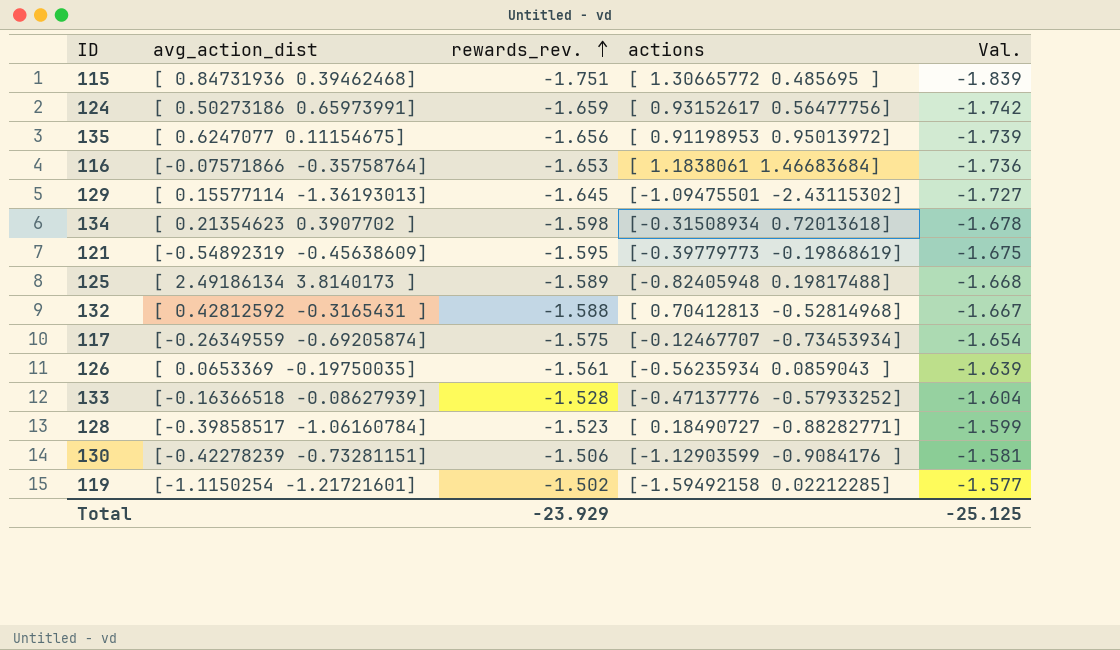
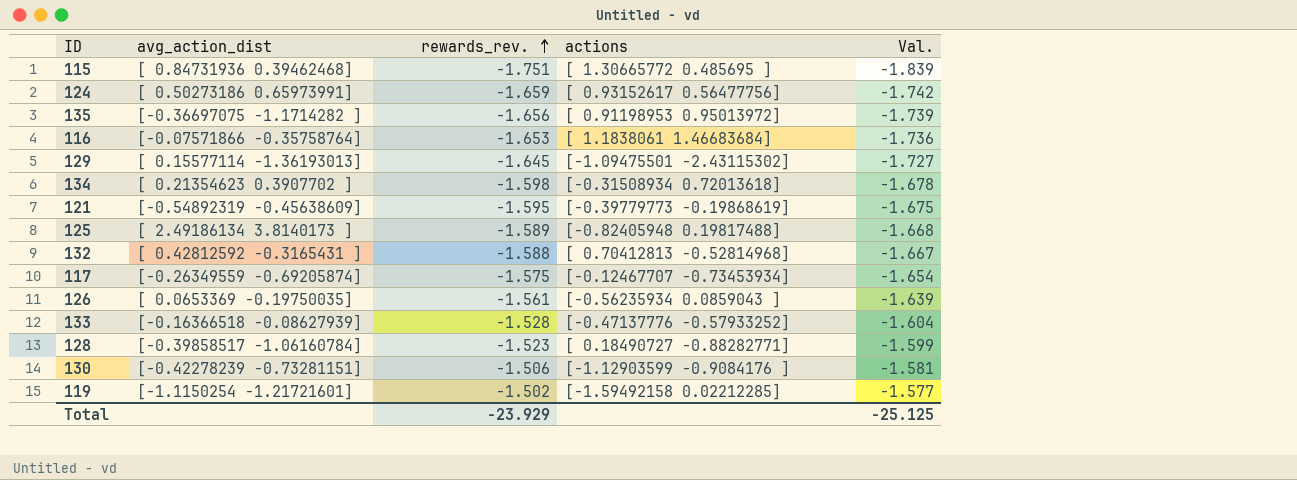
135 | avg_action_dist: [ 0.6247077 0.11154675] -> [-0.36697075 -1.1714282 ]

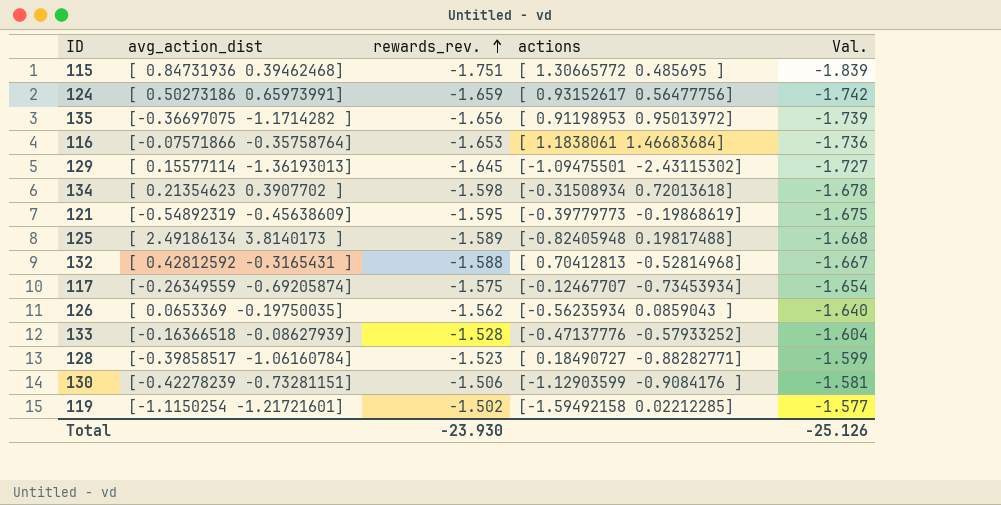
126 | rewards_rev.: -1.561 -> -1.562
126 | Val.: -1.639 -> -1.640
Total | rewards_rev.: -23.929 -> -23.930
Total | Val.: -25.125 -> -25.126

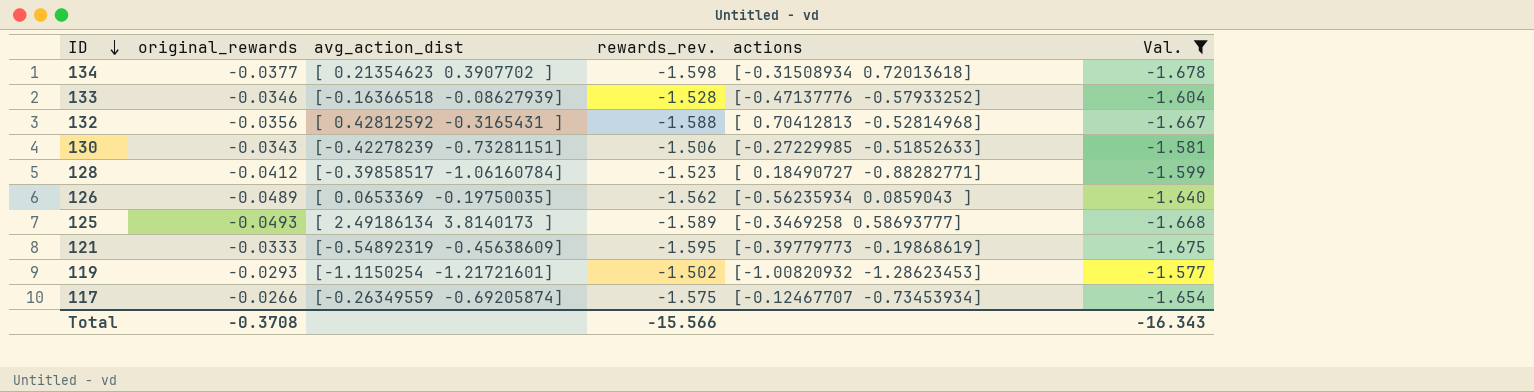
filter: none -> Val. >= -1.678
row order: rewards_rev. ascending -> ID descending
column original_rewards | position: none -> 2
130 | actions: [-1.12903599 -0.9084176 ] -> [-0.27229985 -0.51852633]
125 | actions: [-0.82405948 0.19817488] -> [-0.3469258 0.58693777]
119 | actions: [-1.59492158 0.02212285] -> [-1.00820932 -1.28623453]
Total | rewards_rev.: -23.930 -> -15.566
Total | Val.: -25.126 -> -16.343

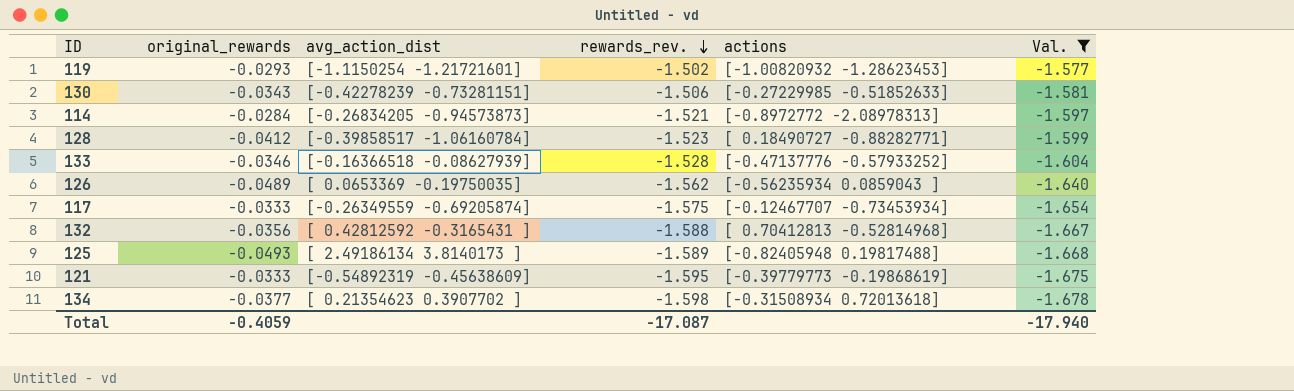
row order: ID descending -> rewards_rev. descending
row 114: none -> -0.0284 | [-0.26834205 -0.94573873] | -1.521 | [-0.8972772 -2.08978313] | -1.597
117 | original_rewards: -0.0266 -> -0.0333
125 | actions: [-0.3469258 0.58693777] -> [-0.82405948 0.19817488]
Total | original_rewards: -0.3708 -> -0.4059
Total | rewards_rev.: -15.566 -> -17.087
Total | Val.: -16.343 -> -17.940

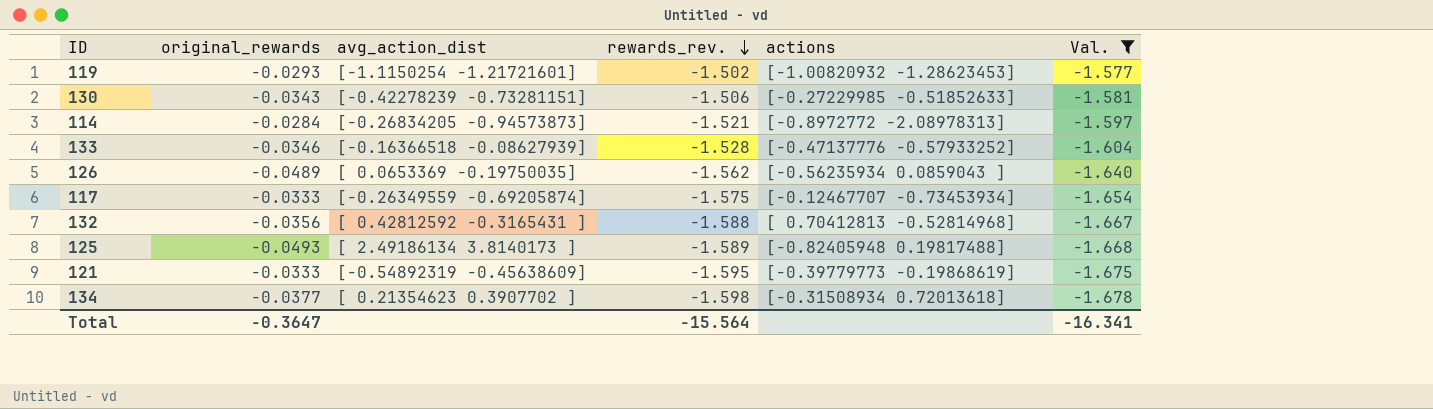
row 128: -0.0412 | [-0.39858517 -1.06160784] | -1.523 | [ 0.18490727 -0.88282771] | -1.599 -> none
Total | original_rewards: -0.4059 -> -0.3647
Total | rewards_rev.: -17.087 -> -15.564
Total | Val.: -17.940 -> -16.341

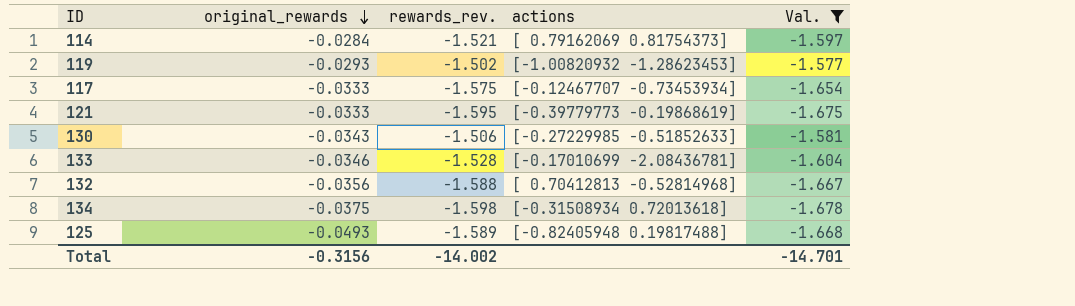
row order: rewards_rev. descending -> original_rewards descending
column avg_action_dist | position: 3 -> none
row 126: -0.0489 | [ 0.0653369 -0.19750035] | -1.562 | [-0.56235934 0.0859043 ] | -1.640 -> none
114 | actions: [-0.8972772 -2.08978313] -> [ 0.79162069 0.81754373]
133 | actions: [-0.47137776 -0.57933252] -> [-0.17010699 -2.08436781]
134 | original_rewards: -0.0377 -> -0.0375
Total | original_rewards: -0.3647 -> -0.3156
Total | rewards_rev.: -15.564 -> -14.002
Total | Val.: -16.341 -> -14.701

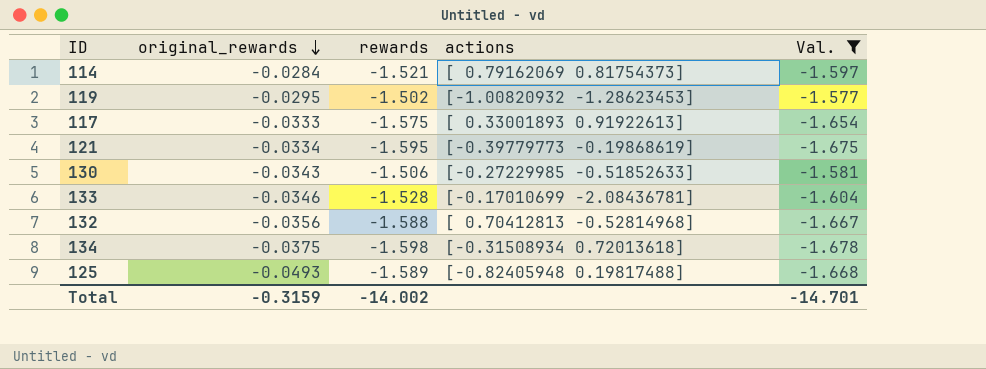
column name: rewards_rev. -> rewards
119 | original_rewards: -0.0293 -> -0.0295
117 | actions: [-0.12467707 -0.73453934] -> [ 0.33001893 0.91922613]
121 | original_rewards: -0.0333 -> -0.0334
Total | original_rewards: -0.3156 -> -0.3159

